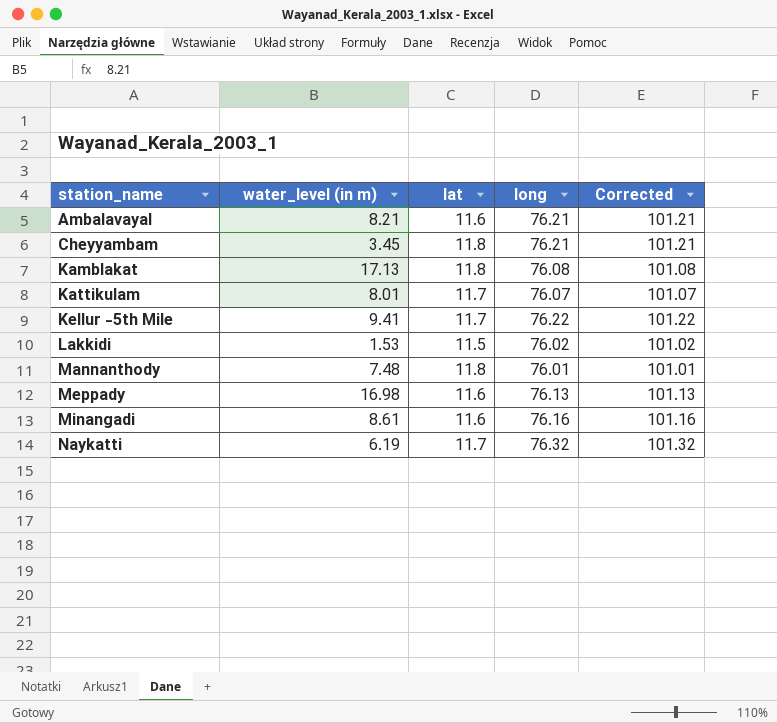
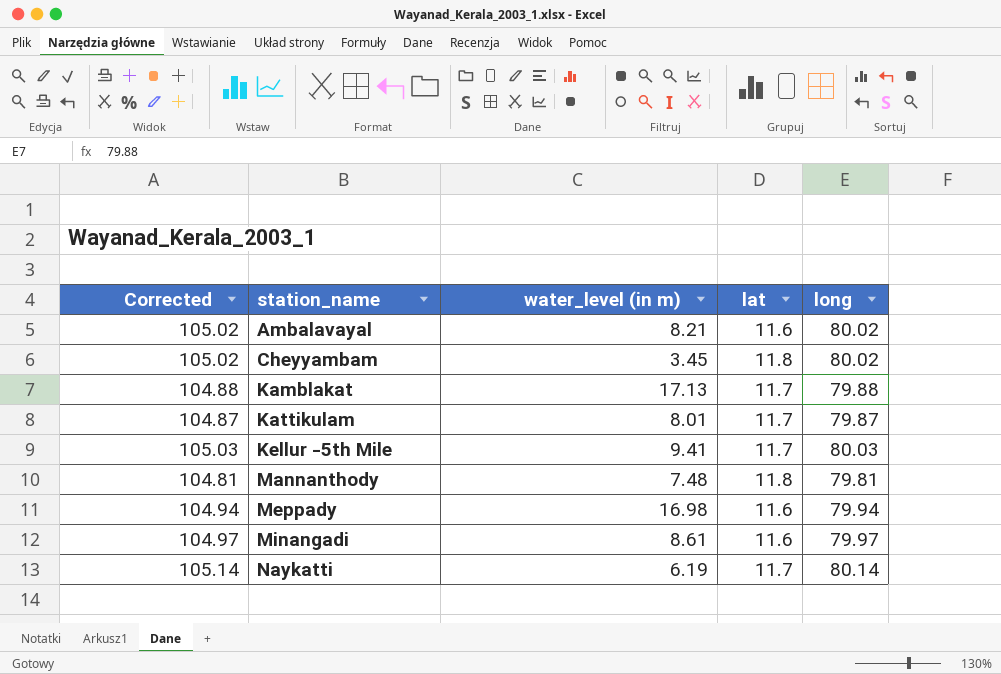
column Corrected | position: 5 -> 1
row Lakkidi: 1.53 | 11.5 | 76.02 | 101.02 -> none
Ambalavayal | Corrected: 101.21 -> 105.02
Ambalavayal | long: 76.21 -> 80.02
Cheyyambam | Corrected: 101.21 -> 105.02
Cheyyambam | long: 76.21 -> 80.02
Kamblakat | Corrected: 101.08 -> 104.88
Kamblakat | lat: 11.8 -> 11.7
Kamblakat | long: 76.08 -> 79.88
Kattikulam | Corrected: 101.07 -> 104.87
Kattikulam | long: 76.07 -> 79.87
Kellur -5th Mile | Corrected: 101.22 -> 105.03
Kellur -5th Mile | long: 76.22 -> 80.03
Mannanthody | Corrected: 101.01 -> 104.81
Mannanthody | long: 76.01 -> 79.81
Meppady | Corrected: 101.13 -> 104.94
Meppady | long: 76.13 -> 79.94
Minangadi | Corrected: 101.16 -> 104.97
Minangadi | long: 76.16 -> 79.97
Naykatti | Corrected: 101.32 -> 105.14
Naykatti | long: 76.32 -> 80.14

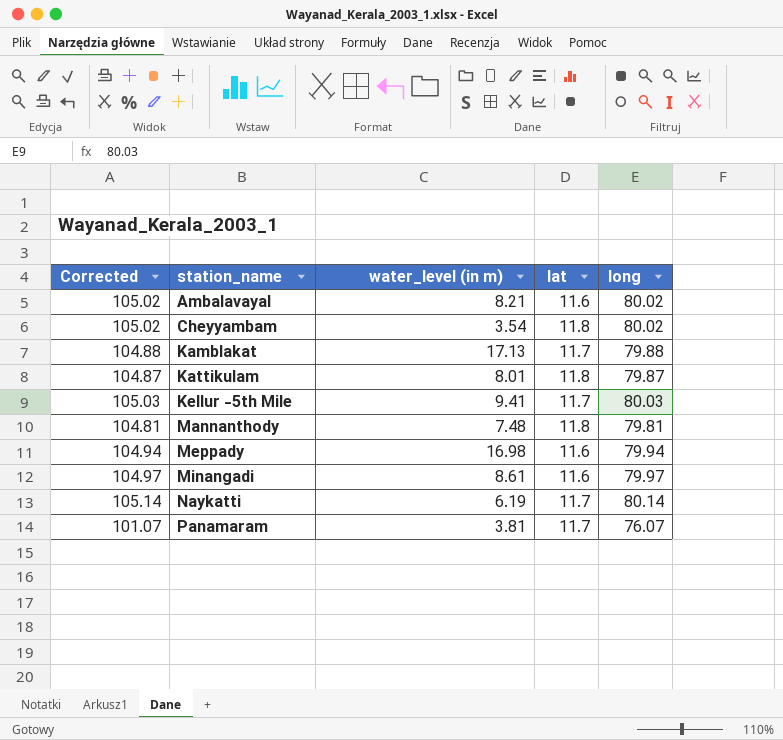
Cheyyambam | water_level (in m): 3.45 -> 3.54
Kattikulam | lat: 11.7 -> 11.8
row Panamaram: none -> 101.07 | 3.81 | 11.7 | 76.07

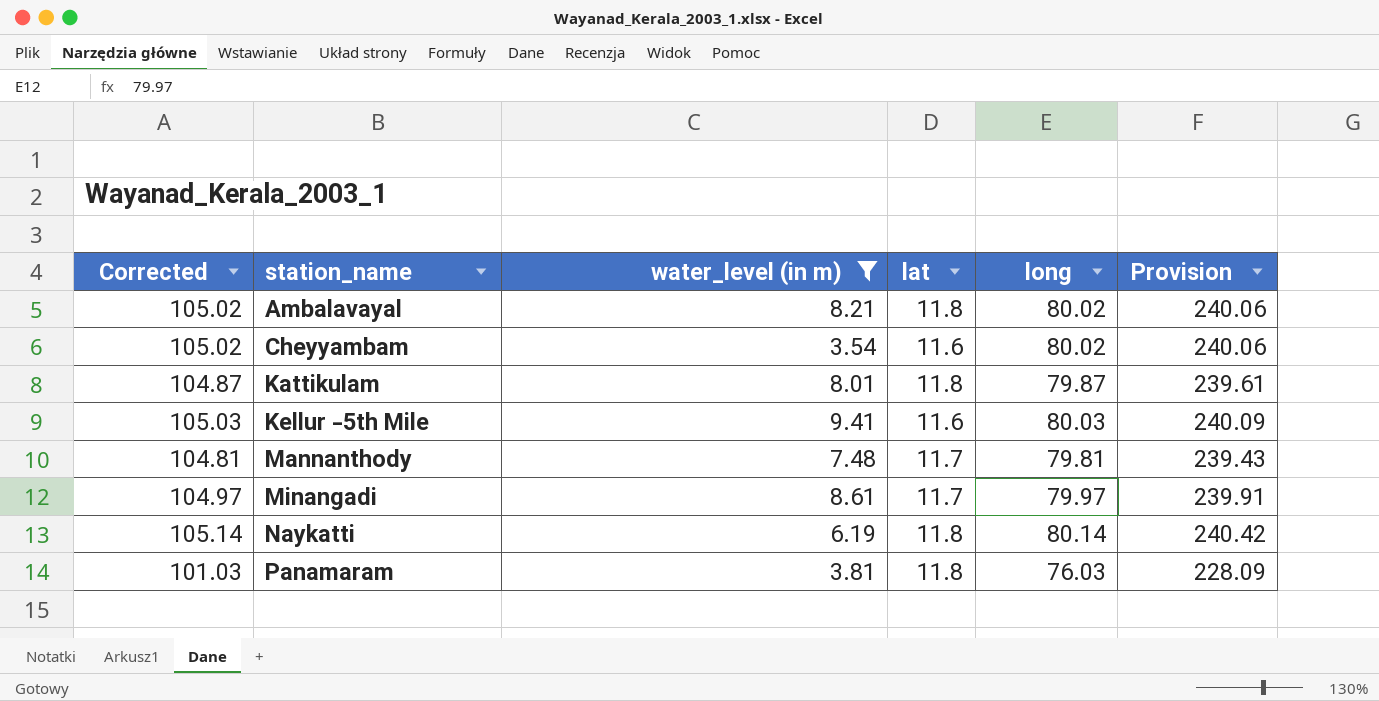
filter: none -> water_level (in m) <= 9.41
column Provision | formula: none -> [long] * 3
Ambalavayal | lat: 11.6 -> 11.8
Cheyyambam | lat: 11.8 -> 11.6
Kellur -5th Mile | lat: 11.7 -> 11.6
Mannanthody | lat: 11.8 -> 11.7
Minangadi | lat: 11.6 -> 11.7
Naykatti | lat: 11.7 -> 11.8
Panamaram | Corrected: 101.07 -> 101.03
Panamaram | lat: 11.7 -> 11.8
Panamaram | long: 76.07 -> 76.03

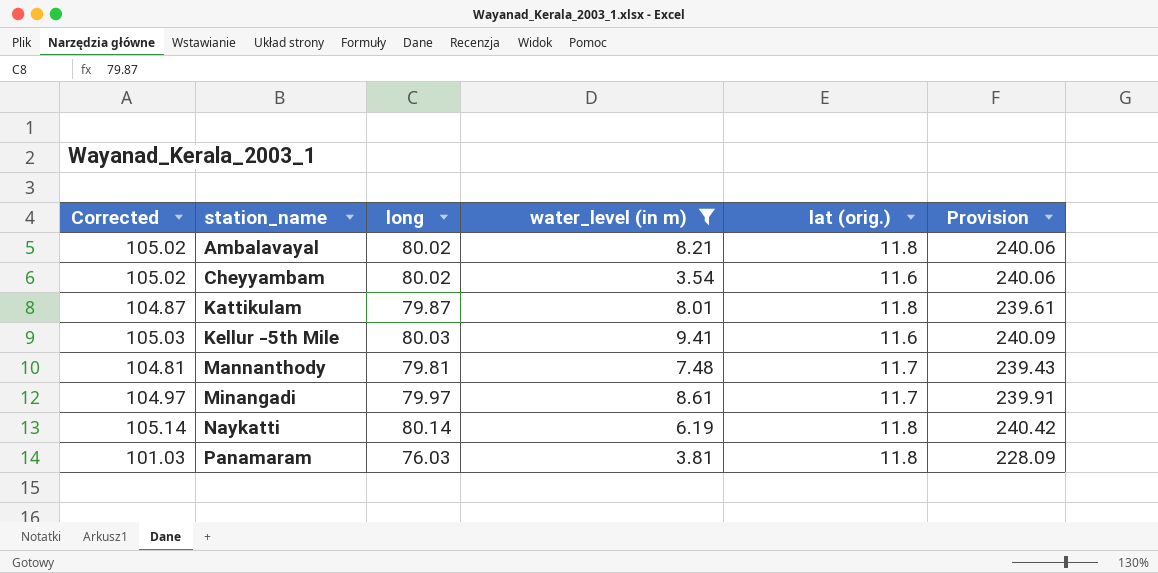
column long | position: 5 -> 3
column name: lat -> lat (orig.)

